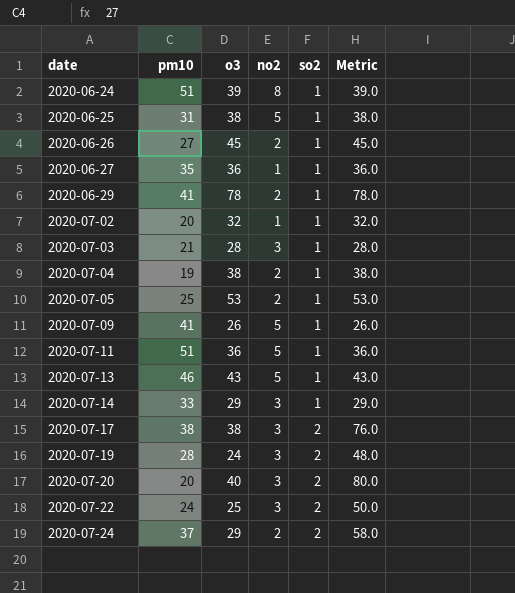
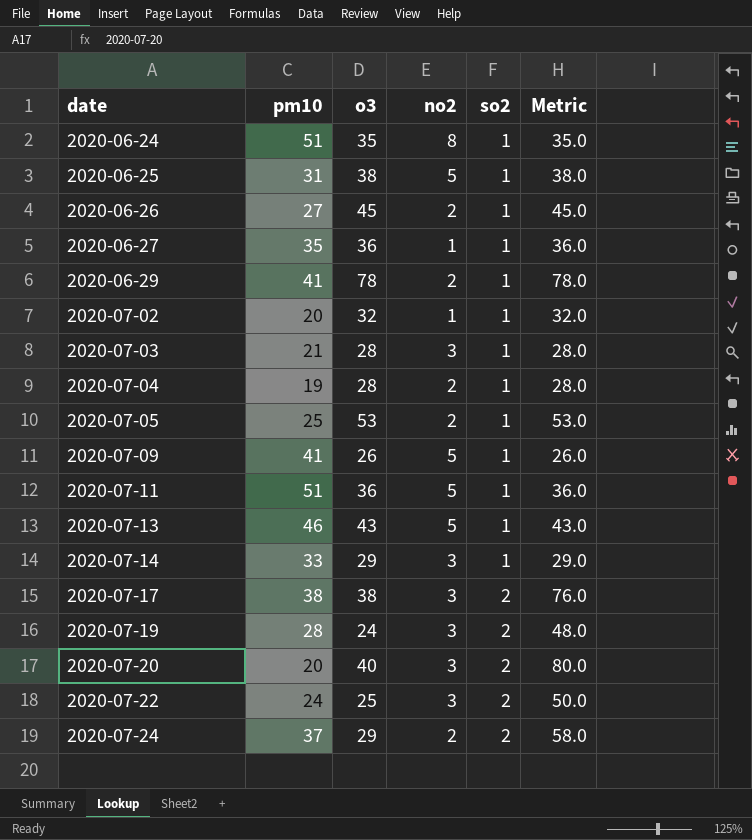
2020-06-24 | o3: 39 -> 35
2020-06-24 | Metric: 39.0 -> 35.0
2020-07-04 | o3: 38 -> 28
2020-07-04 | Metric: 38.0 -> 28.0

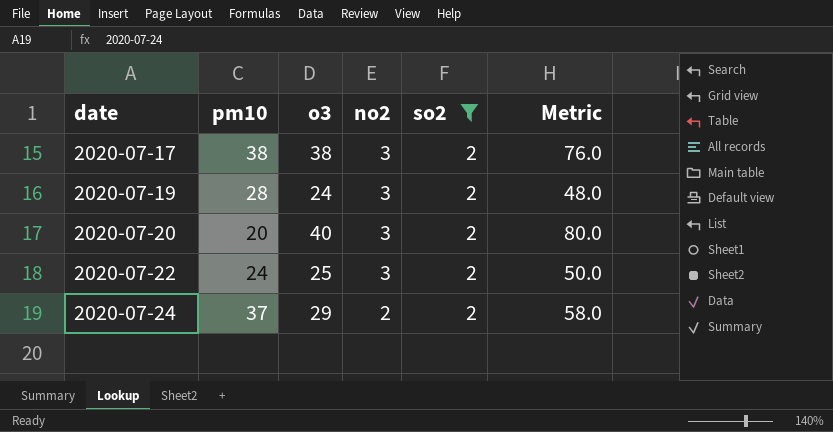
filter: none -> so2 = 2

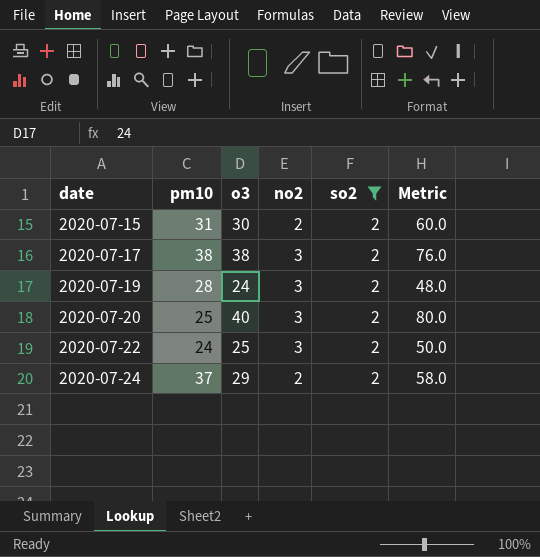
row 2020-07-15: none -> 31 | 30 | 2 | 2 | 60.0
2020-07-20 | pm10: 20 -> 25

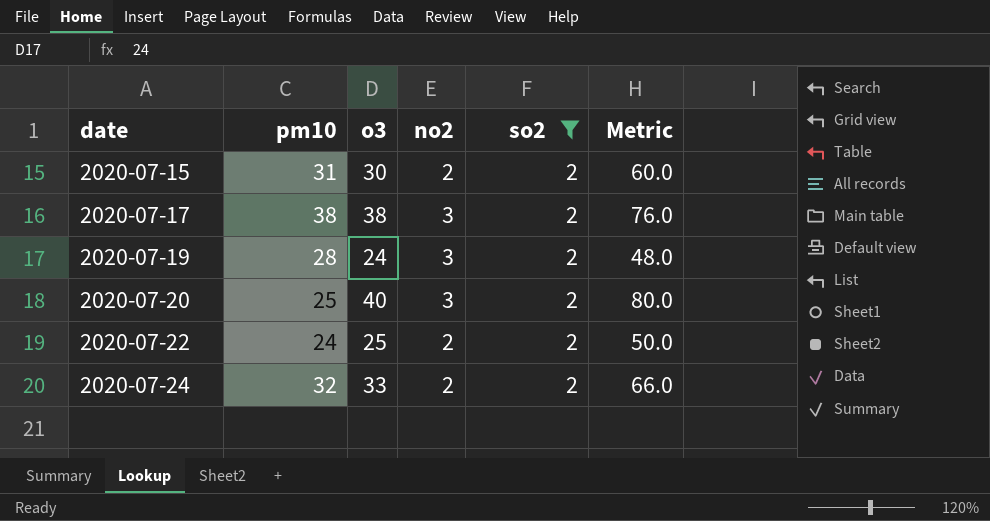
2020-07-22 | no2: 3 -> 2
2020-07-24 | pm10: 37 -> 32
2020-07-24 | o3: 29 -> 33
2020-07-24 | Metric: 58.0 -> 66.0

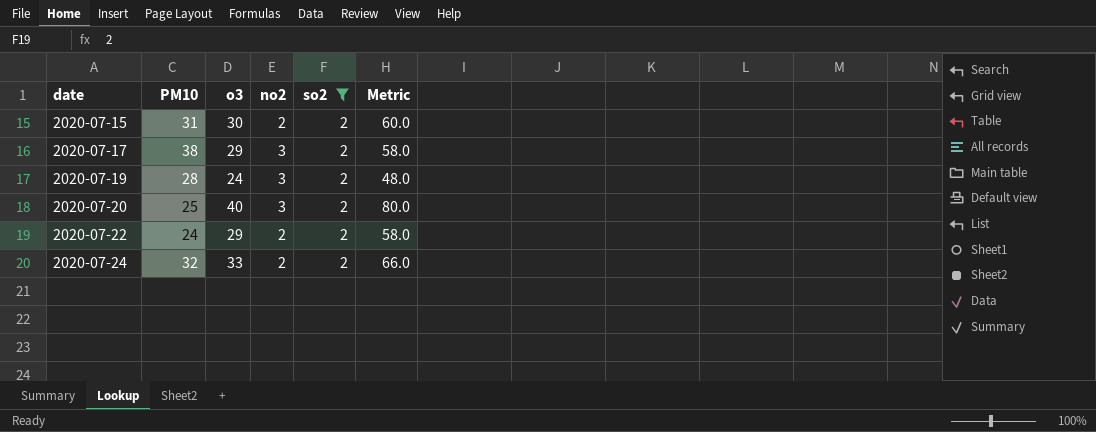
column name: pm10 -> PM10
2020-07-17 | o3: 38 -> 29
2020-07-17 | Metric: 76.0 -> 58.0
2020-07-22 | o3: 25 -> 29
2020-07-22 | Metric: 50.0 -> 58.0

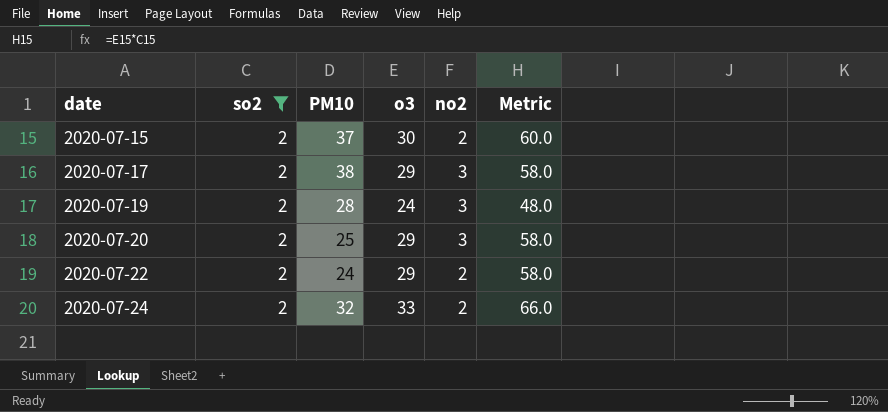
column so2 | position: 5 -> 2
2020-07-15 | PM10: 31 -> 37
2020-07-20 | o3: 40 -> 29
2020-07-20 | Metric: 80.0 -> 58.0

